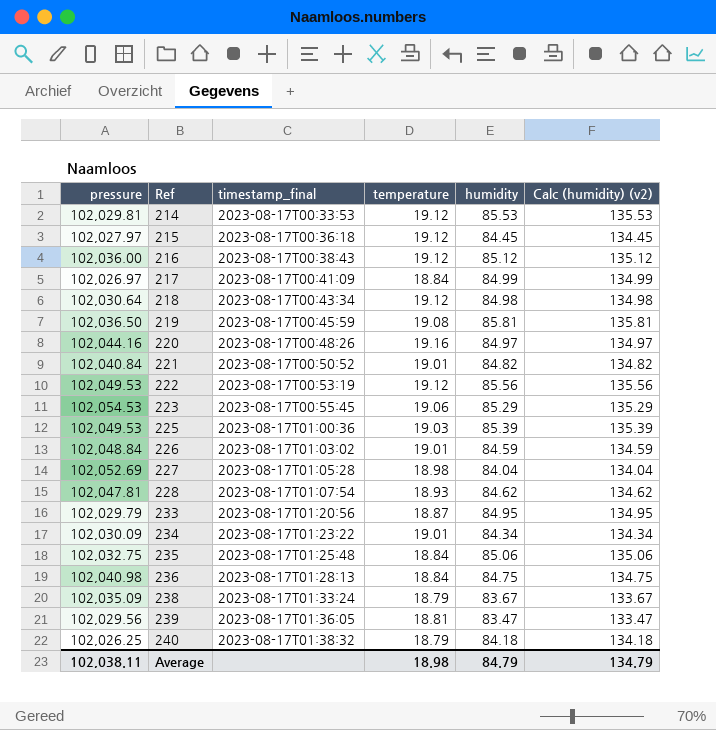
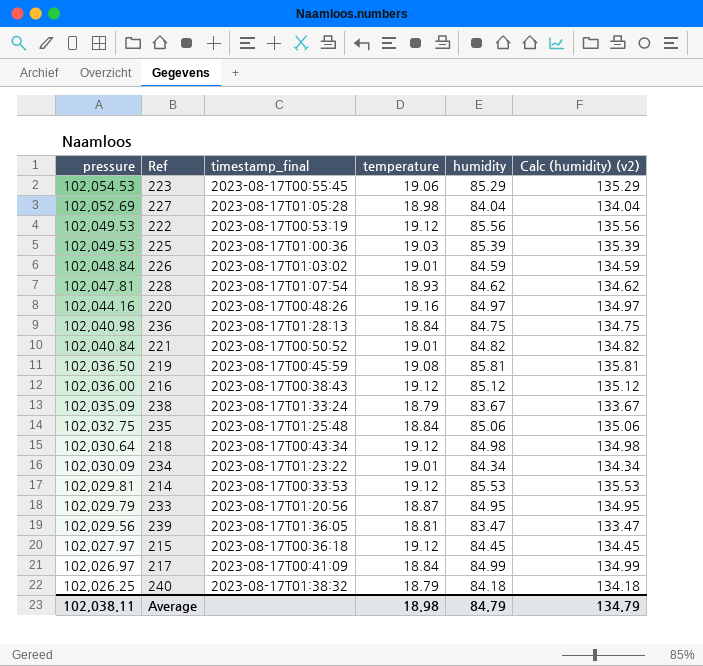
row order: Ref ascending -> pressure descending

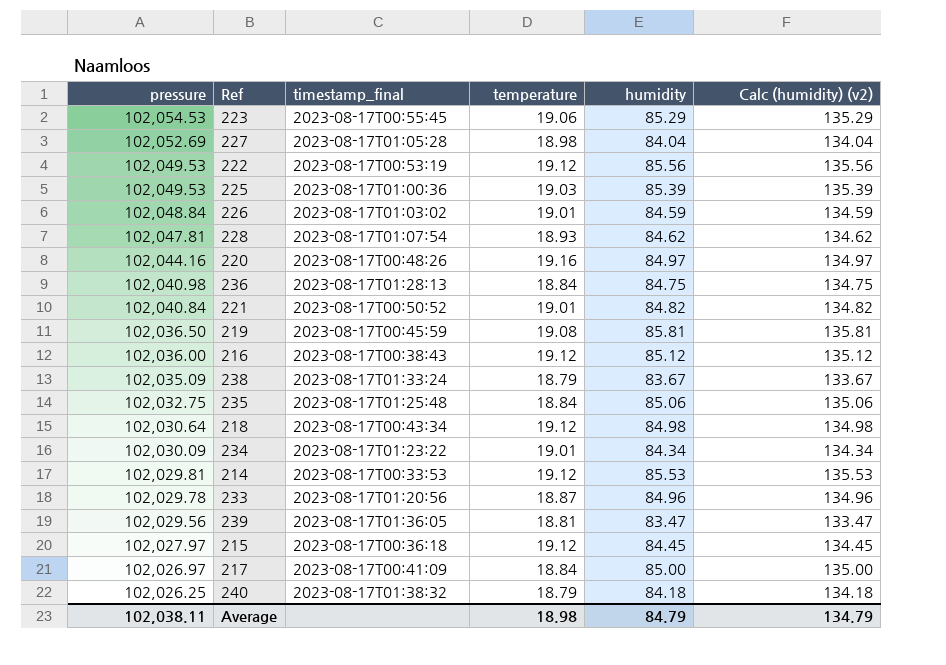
233 | pressure: 102,029.79 -> 102,029.78
233 | humidity: 84.95 -> 84.96
233 | Calc (humidity) (v2): 134.95 -> 134.96
217 | humidity: 84.99 -> 85.00
217 | Calc (humidity) (v2): 134.99 -> 135.00

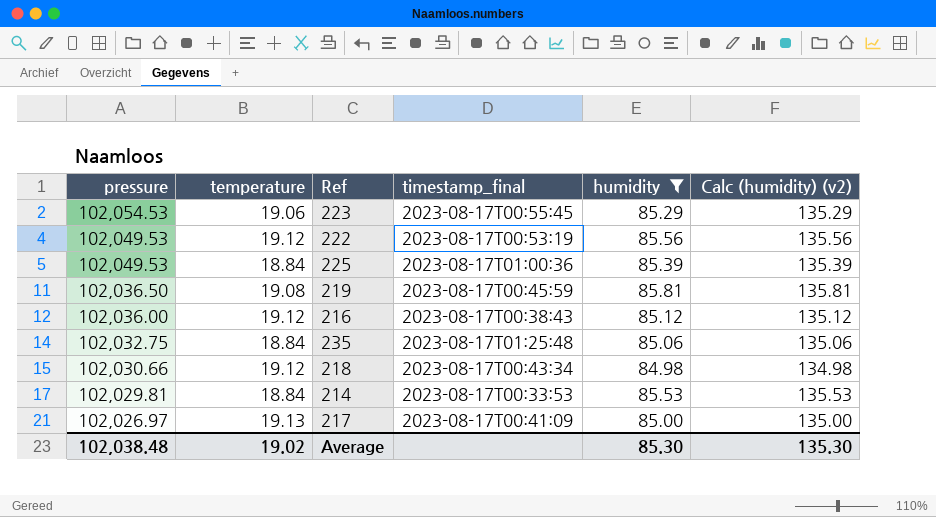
filter: none -> humidity >= 84.98
column temperature | position: 4 -> 2
225 | temperature: 19.03 -> 18.84
218 | pressure: 102,030.64 -> 102,030.66
214 | temperature: 19.12 -> 18.84
217 | temperature: 18.84 -> 19.13
Average | pressure: 102,038.11 -> 102,038.48
Average | temperature: 18.98 -> 19.02
Average | humidity: 84.79 -> 85.30
Average | Calc (humidity) (v2): 134.79 -> 135.30

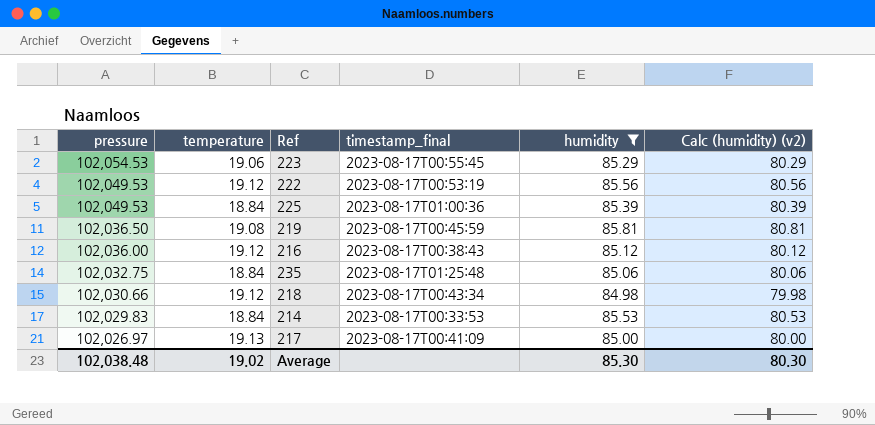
column Calc (humidity) (v2) | formula: [humidity] + 50 -> [humidity] - 5
214 | pressure: 102,029.81 -> 102,029.83
Average | Calc (humidity) (v2): 135.30 -> 80.30

